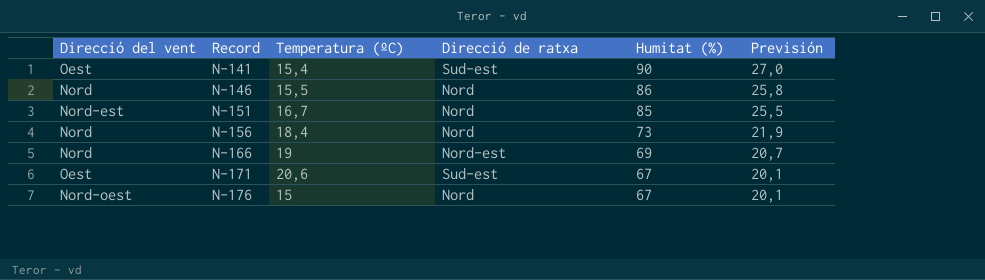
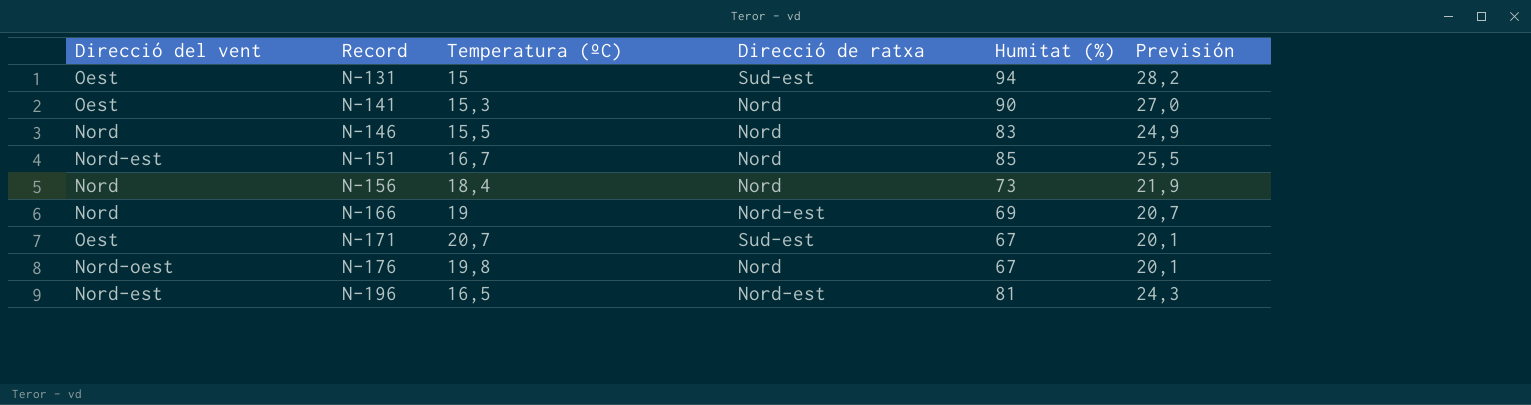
row N-131: none -> Oest | 15 | Sud-est | 94 | 28,2
N-141 | Temperatura (ºC): 15,4 -> 15,3
N-141 | Direcció de ratxa: Sud-est -> Nord
N-146 | Humitat (%): 86 -> 83
N-146 | Previsión: 25,8 -> 24,9
N-171 | Temperatura (ºC): 20,6 -> 20,7
N-176 | Temperatura (ºC): 15 -> 19,8
row N-196: none -> Nord-est | 16,5 | Nord-est | 81 | 24,3

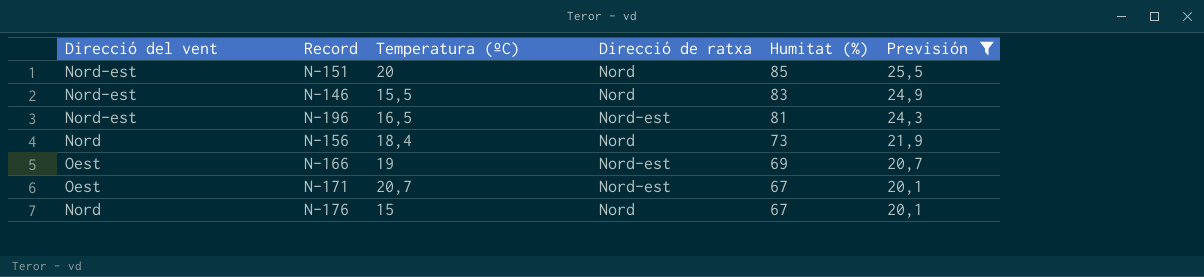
filter: none -> Previsión <= 25,5
row order: Record ascending -> Humitat (%) descending
N-151 | Temperatura (ºC): 16,7 -> 20
N-146 | Direcció del vent: Nord -> Nord-est
N-166 | Direcció del vent: Nord -> Oest
N-171 | Direcció de ratxa: Sud-est -> Nord-est
N-176 | Direcció del vent: Nord-oest -> Nord
N-176 | Temperatura (ºC): 19,8 -> 15

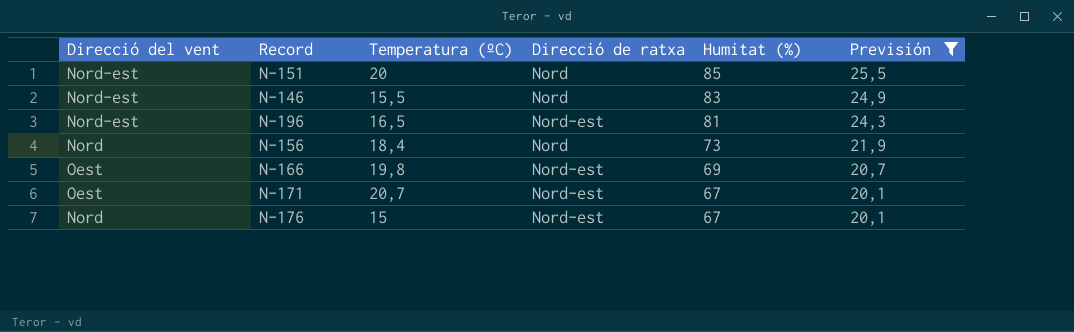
N-166 | Temperatura (ºC): 19 -> 19,8
N-176 | Direcció de ratxa: Nord -> Nord-est

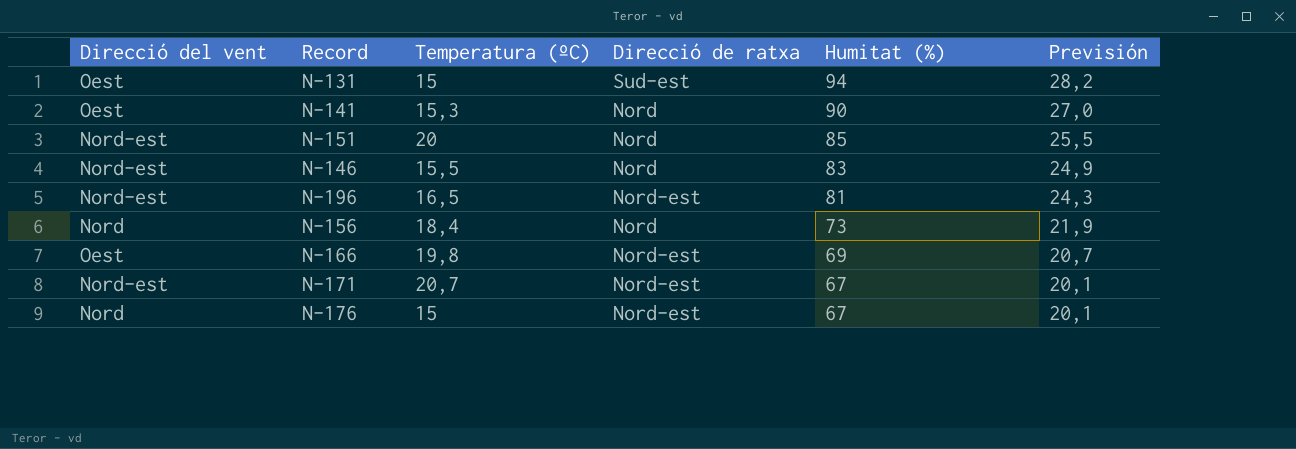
filter: Previsión <= 25,5 -> none
N-171 | Direcció del vent: Oest -> Nord-est

